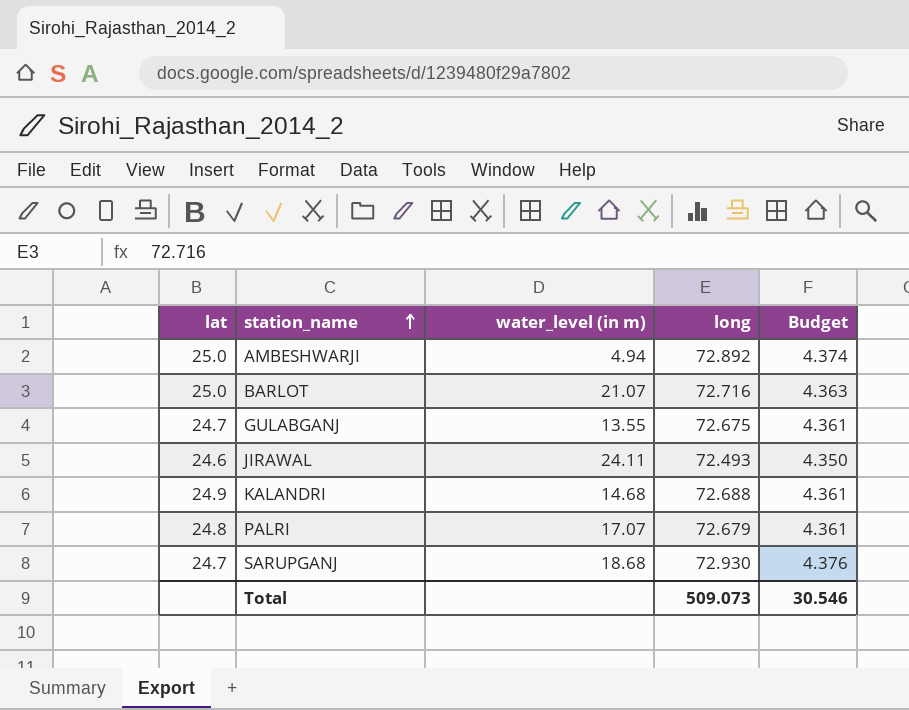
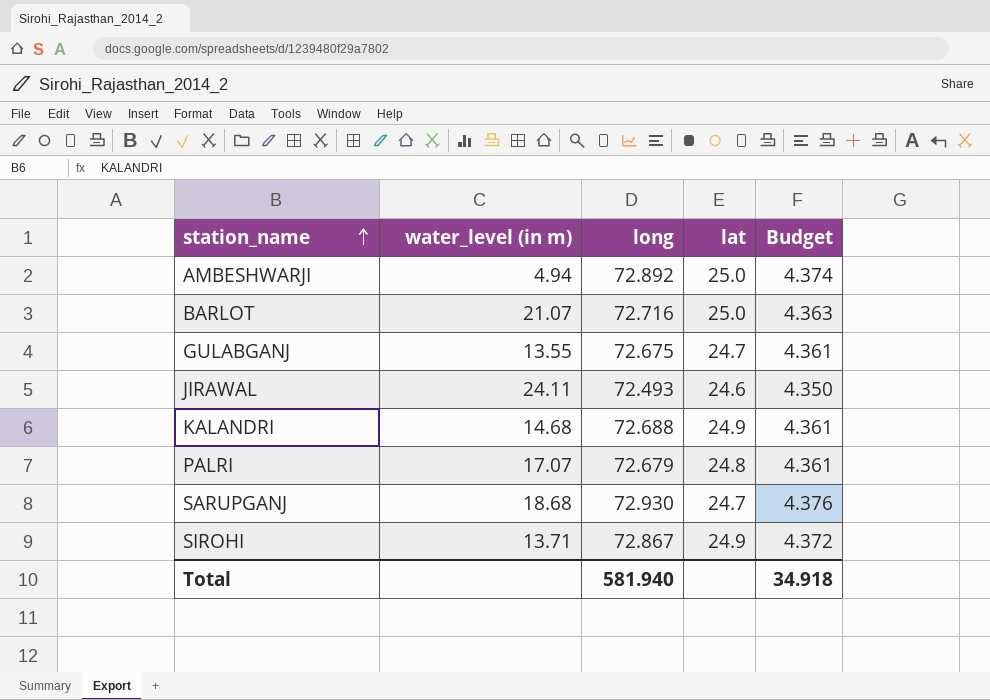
column lat | position: 1 -> 4
row SIROHI: none -> 13.71 | 72.867 | 24.9 | 4.372
Total | long: 509.073 -> 581.940
Total | Budget: 30.546 -> 34.918

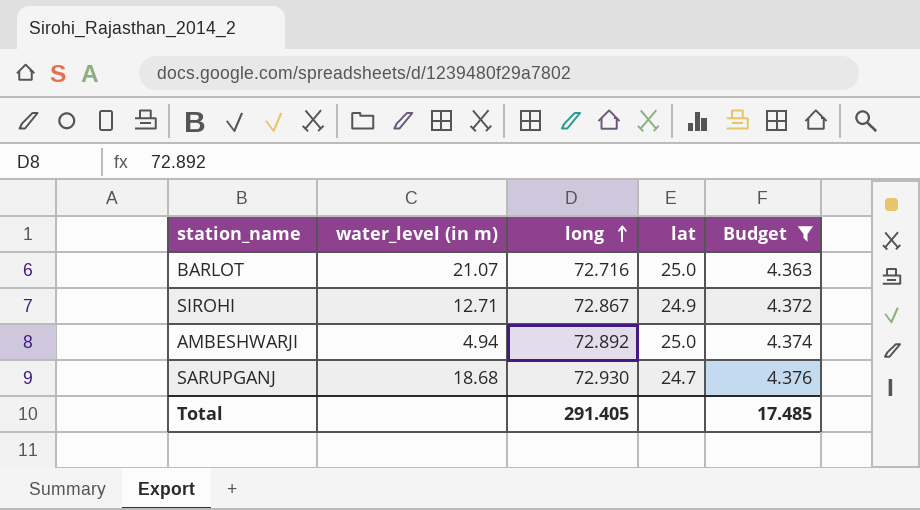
filter: none -> Budget >= 4.363
row order: station_name ascending -> long ascending
SIROHI | water_level (in m): 13.71 -> 12.71
Total | long: 581.940 -> 291.405
Total | Budget: 34.918 -> 17.485

